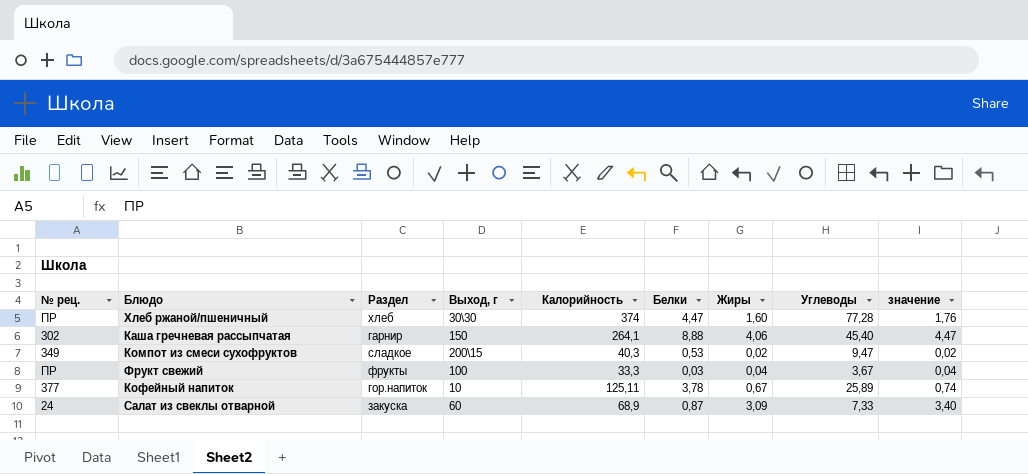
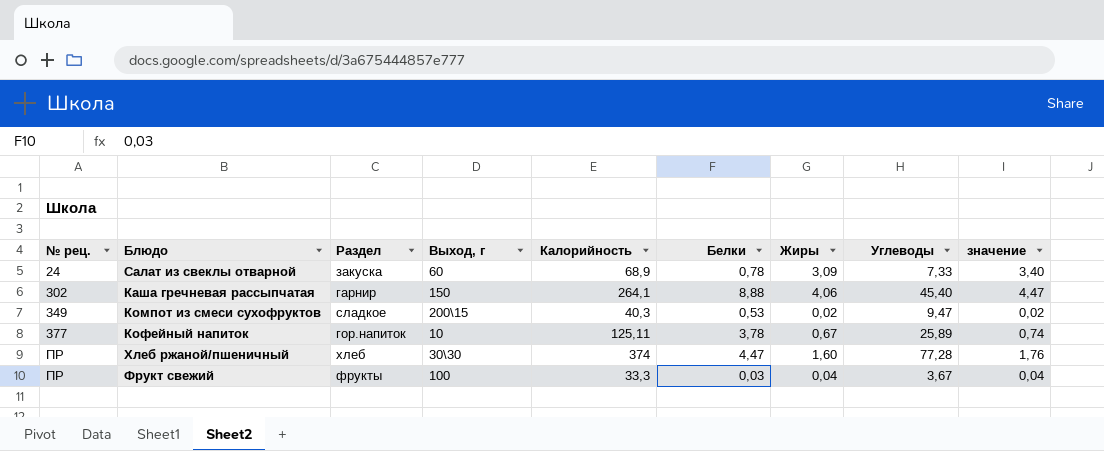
row order: none -> № рец. ascending
Салат из свеклы отварной | Белки: 0,87 -> 0,78

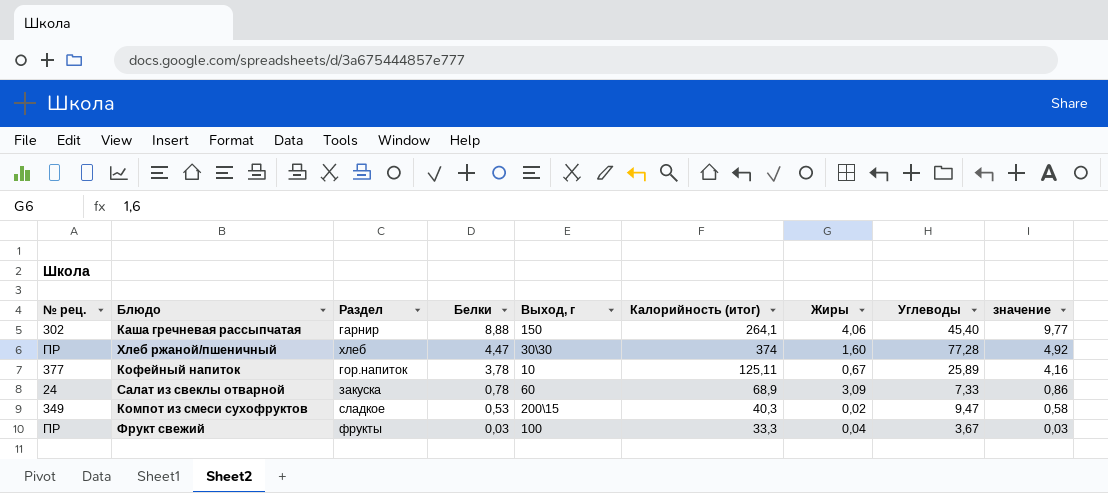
row order: № рец. ascending -> Белки descending
column Белки | position: 6 -> 4
column name: Калорийность -> Калорийность (итог)
column значение | formula: [Жиры] * 1,1 -> [Белки] * 1,1

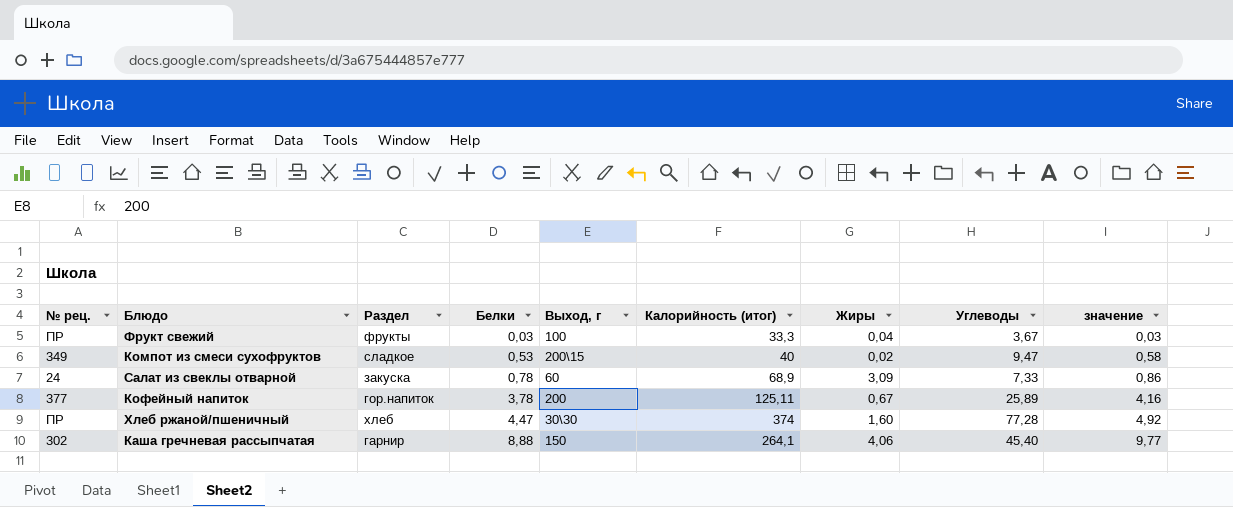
row order: Белки descending -> Белки ascending
Компот из смеси сухофруктов | Калорийность (итог): 40,3 -> 40
Кофейный напиток | Выход, г: 10 -> 200

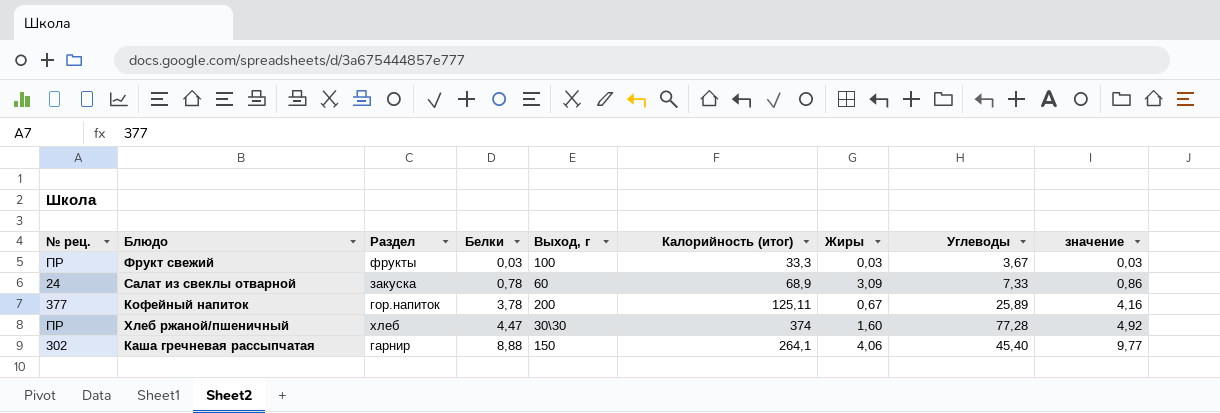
row Компот из смеси сухофруктов: 349 | сладкое | 0,53 | 200\15 | 40 | 0,02 | 9,47 | 0,58 -> none
Фрукт свежий | Жиры: 0,04 -> 0,03

